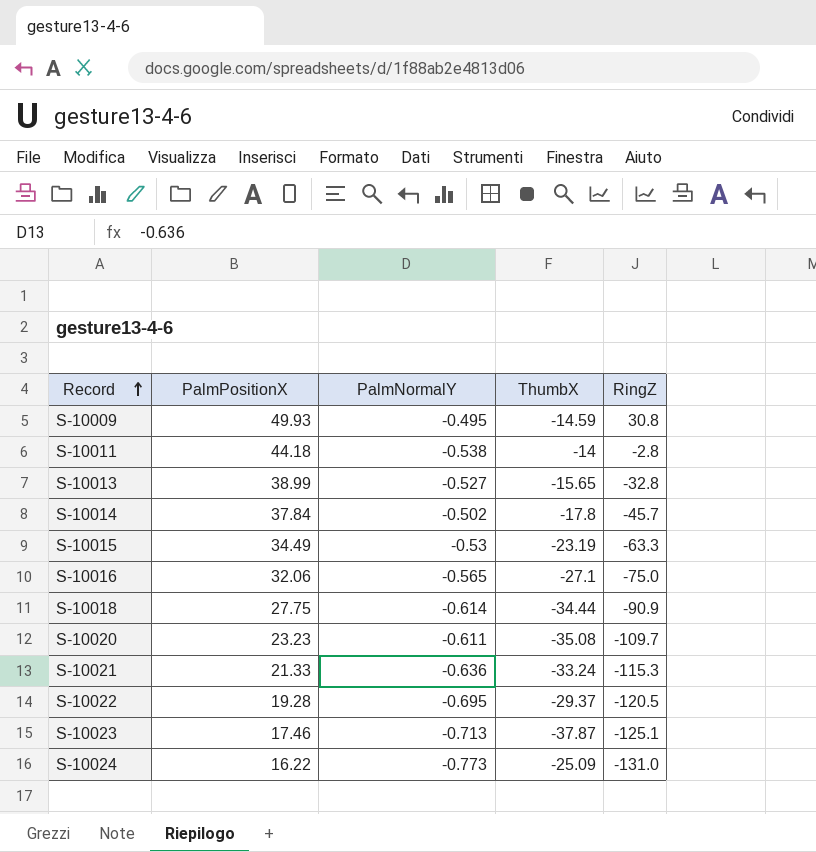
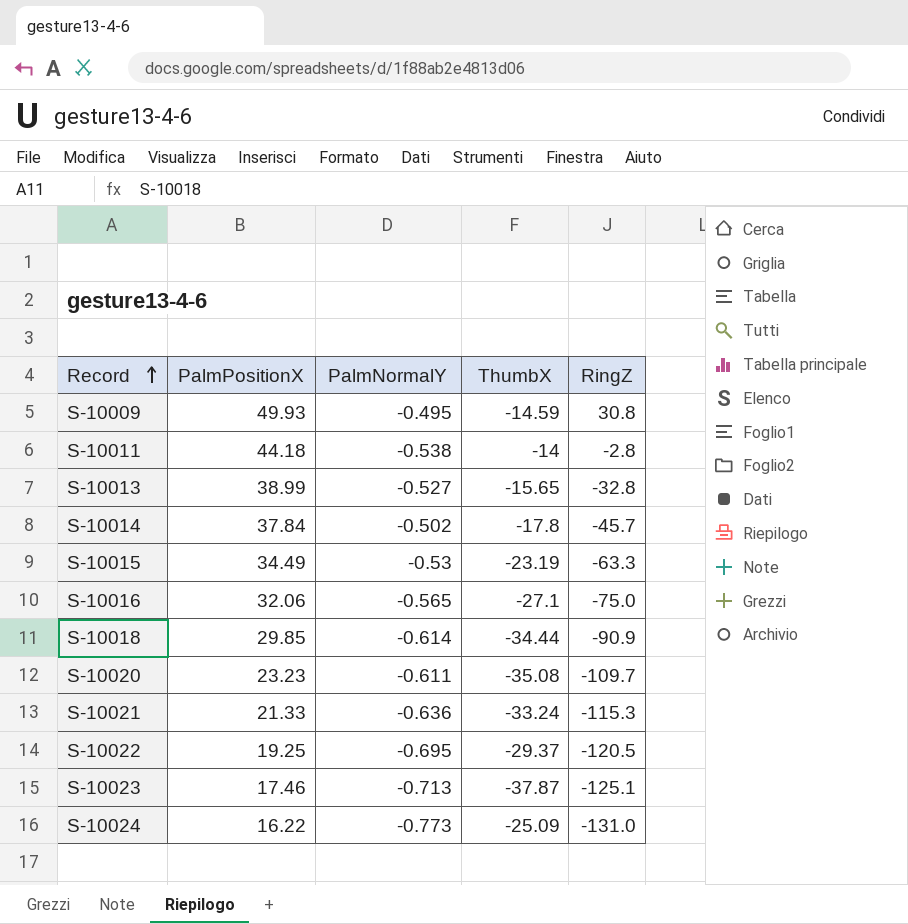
S-10018 | PalmPositionX: 27.75 -> 29.85
S-10022 | PalmPositionX: 19.28 -> 19.25

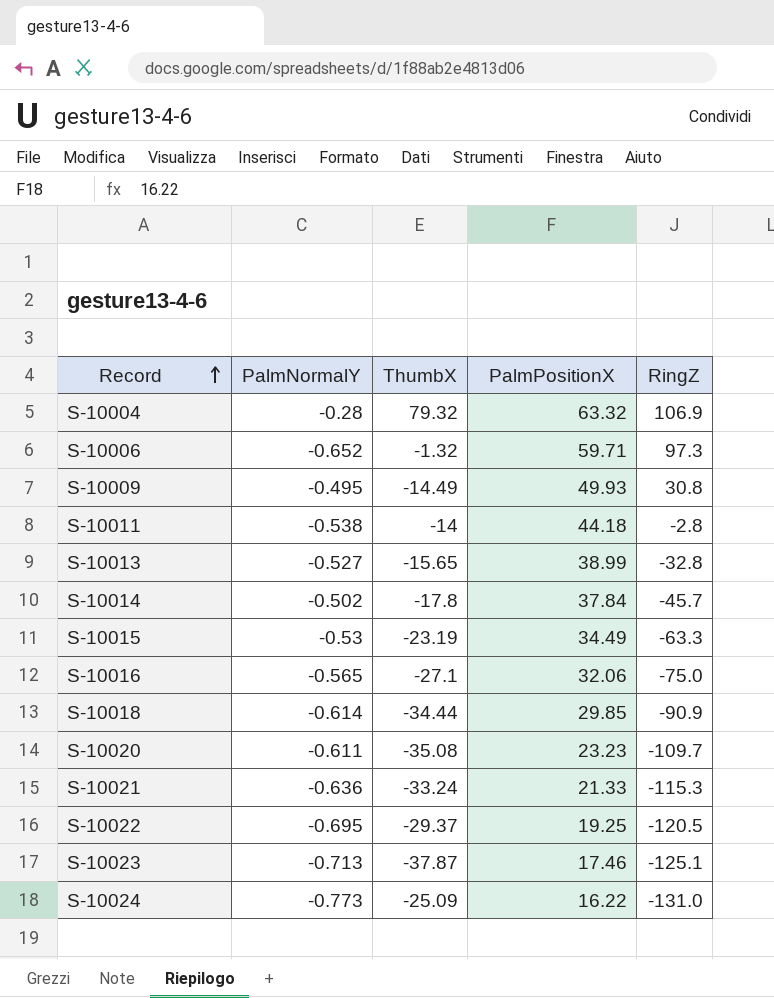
column PalmPositionX | position: 2 -> 4
row S-10004: none -> -0.28 | 79.32 | 63.32 | 106.9
row S-10006: none -> -0.652 | -1.32 | 59.71 | 97.3
S-10009 | ThumbX: -14.59 -> -14.49

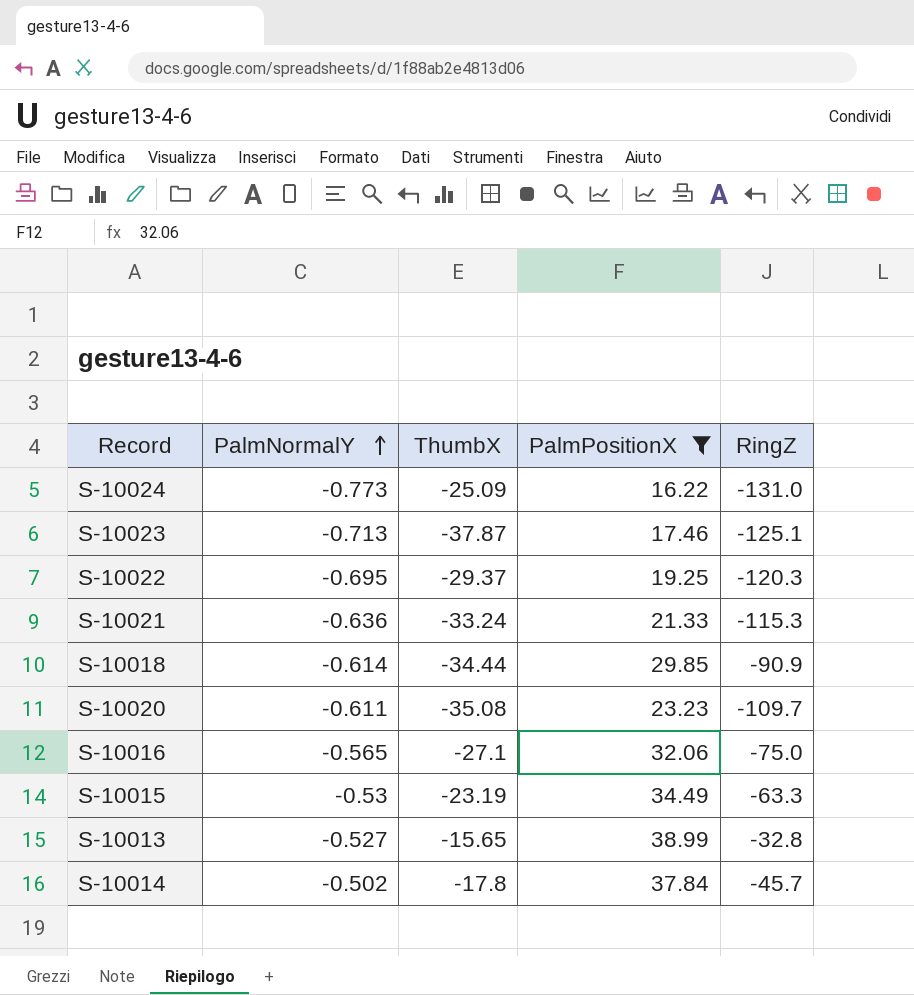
filter: none -> PalmPositionX <= 38.99
row order: Record ascending -> PalmNormalY ascending
S-10022 | RingZ: -120.5 -> -120.3

